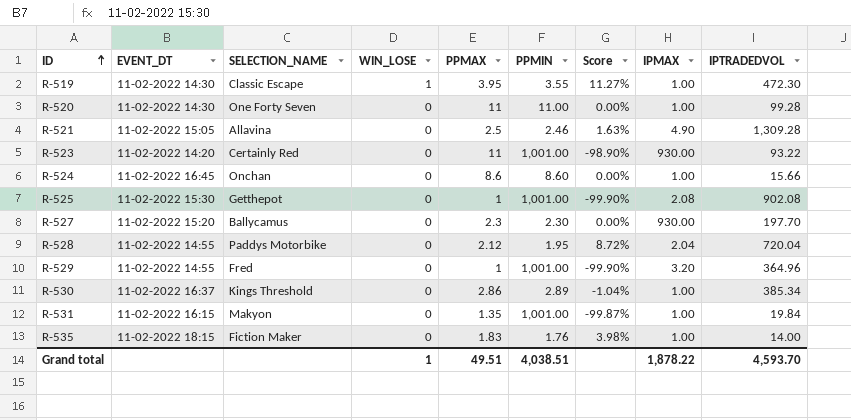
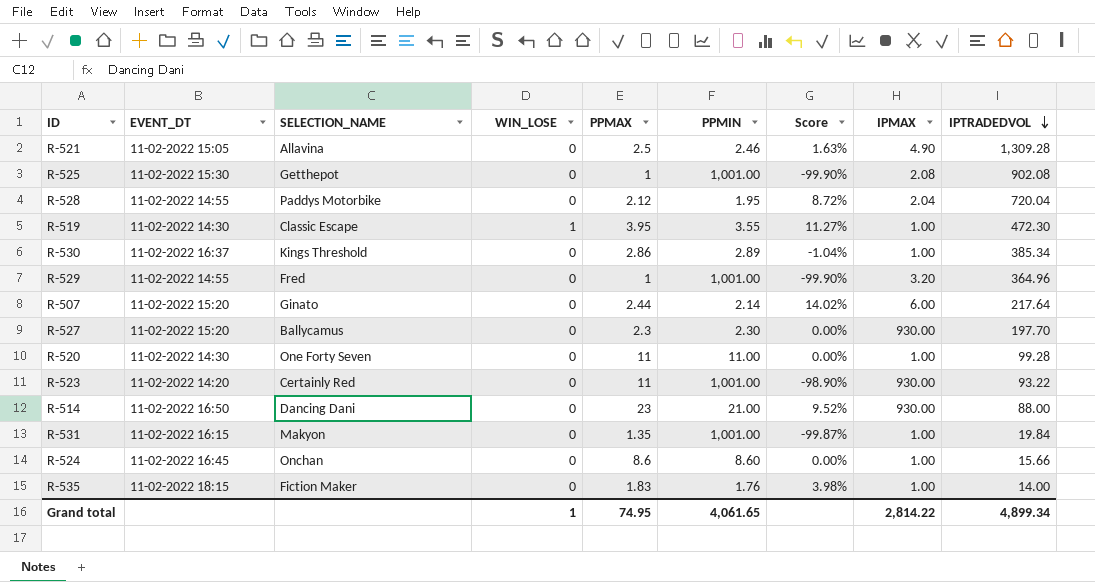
row order: ID ascending -> IPTRADEDVOL descending
row R-507: none -> 11-02-2022 15:20 | Ginato | 0 | 2.44 | 2.14 | 14.02% | 6.00 | 217.64
row R-514: none -> 11-02-2022 16:50 | Dancing Dani | 0 | 23 | 21.00 | 9.52% | 930.00 | 88.00
Grand total | PPMAX: 49.51 -> 74.95
Grand total | PPMIN: 4,038.51 -> 4,061.65
Grand total | IPMAX: 1,878.22 -> 2,814.22
Grand total | IPTRADEDVOL: 4,593.70 -> 4,899.34

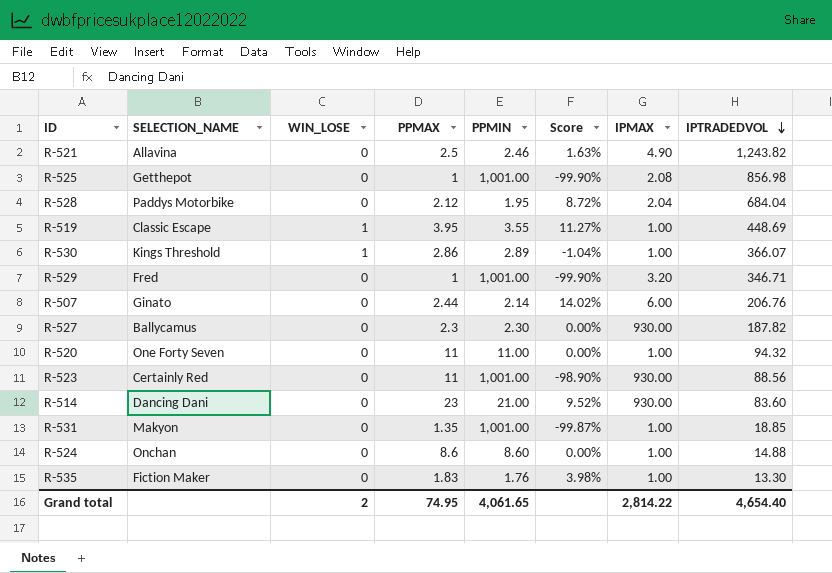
column EVENT_DT | position: 2 -> none
R-521 | IPTRADEDVOL: 1,309.28 -> 1,243.82
R-525 | IPTRADEDVOL: 902.08 -> 856.98
R-528 | IPTRADEDVOL: 720.04 -> 684.04
R-519 | IPTRADEDVOL: 472.30 -> 448.69
R-530 | WIN_LOSE: 0 -> 1
R-530 | IPTRADEDVOL: 385.34 -> 366.07
R-529 | IPTRADEDVOL: 364.96 -> 346.71
R-507 | IPTRADEDVOL: 217.64 -> 206.76
R-527 | IPTRADEDVOL: 197.70 -> 187.82
R-520 | IPTRADEDVOL: 99.28 -> 94.32
R-523 | IPTRADEDVOL: 93.22 -> 88.56
R-514 | IPTRADEDVOL: 88.00 -> 83.60
R-531 | IPTRADEDVOL: 19.84 -> 18.85
R-524 | IPTRADEDVOL: 15.66 -> 14.88
R-535 | IPTRADEDVOL: 14.00 -> 13.30
Grand total | WIN_LOSE: 1 -> 2
Grand total | IPTRADEDVOL: 4,899.34 -> 4,654.40

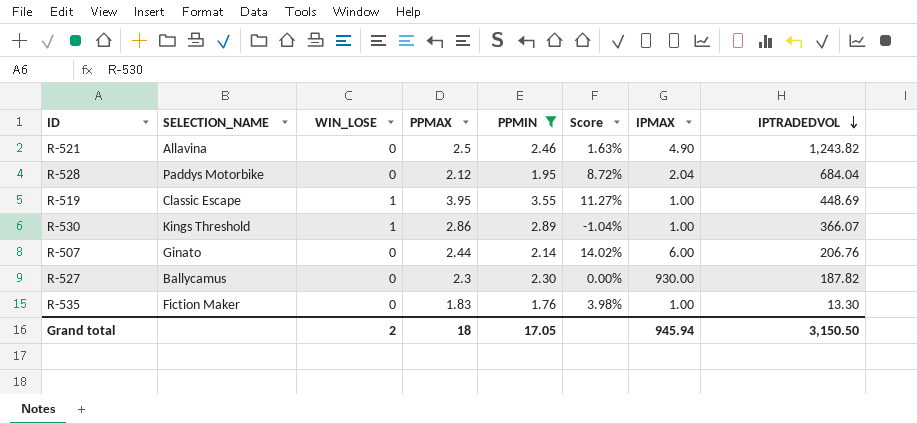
filter: none -> PPMIN <= 3.55
Grand total | PPMAX: 74.95 -> 18
Grand total | PPMIN: 4,061.65 -> 17.05
Grand total | IPMAX: 2,814.22 -> 945.94
Grand total | IPTRADEDVOL: 4,654.40 -> 3,150.50

